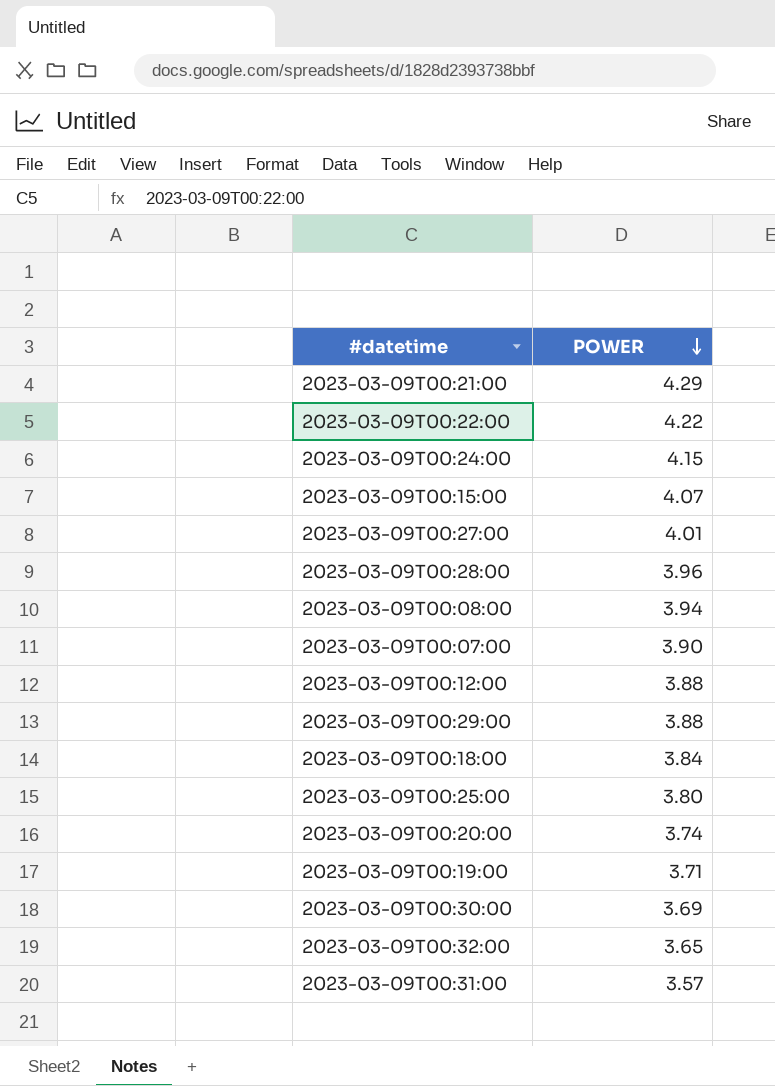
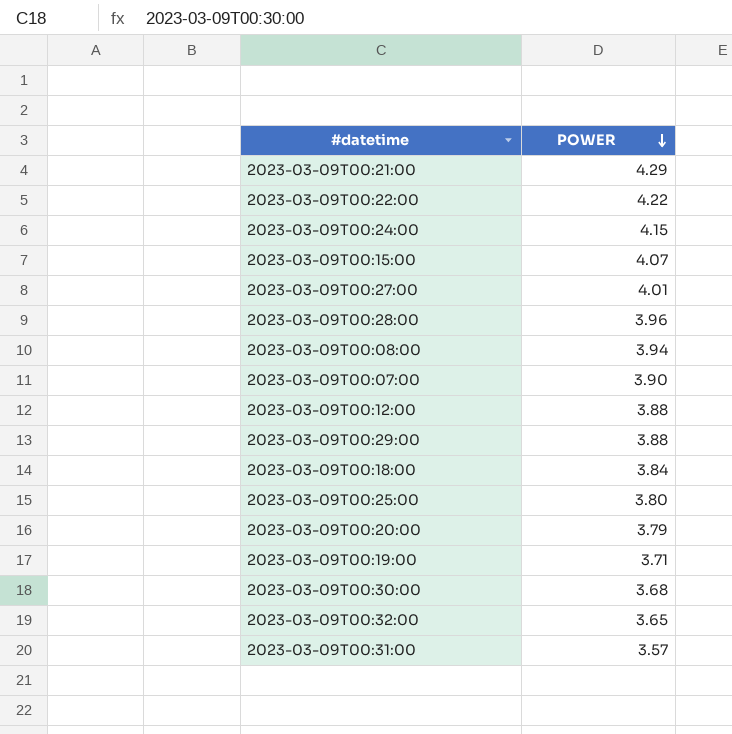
2023-03-09T00:20:00 | POWER: 3.74 -> 3.79
2023-03-09T00:30:00 | POWER: 3.69 -> 3.68

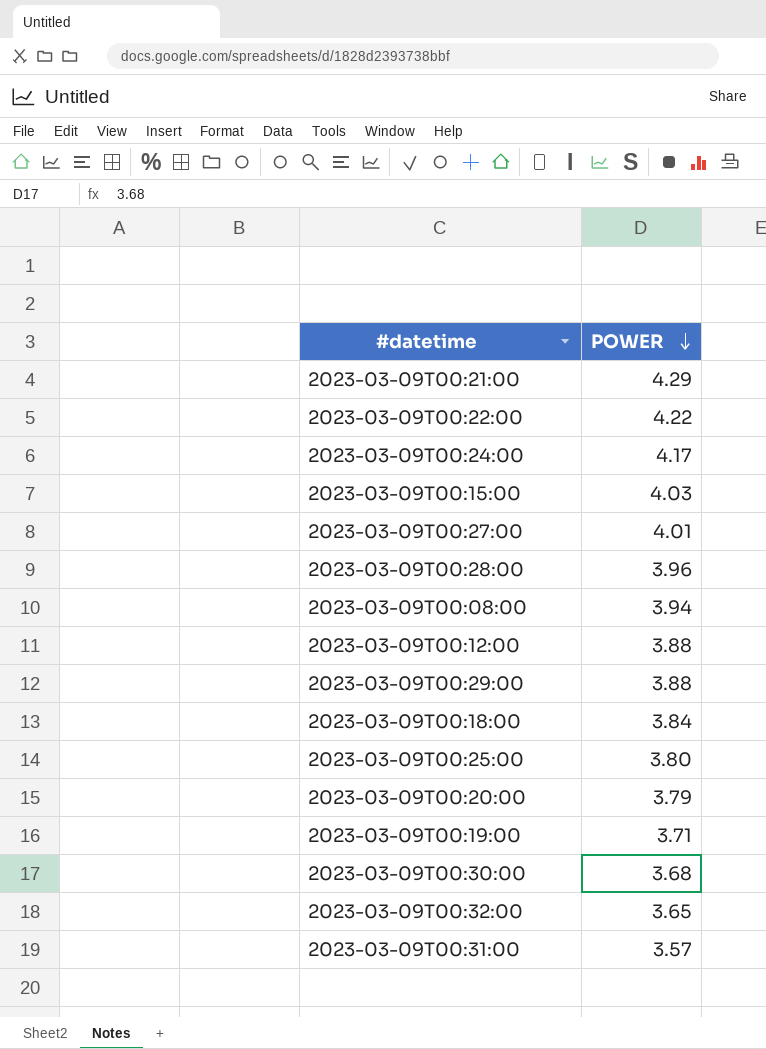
row 2023-03-09T00:07:00: 3.90 -> none
2023-03-09T00:24:00 | POWER: 4.15 -> 4.17
2023-03-09T00:15:00 | POWER: 4.07 -> 4.03

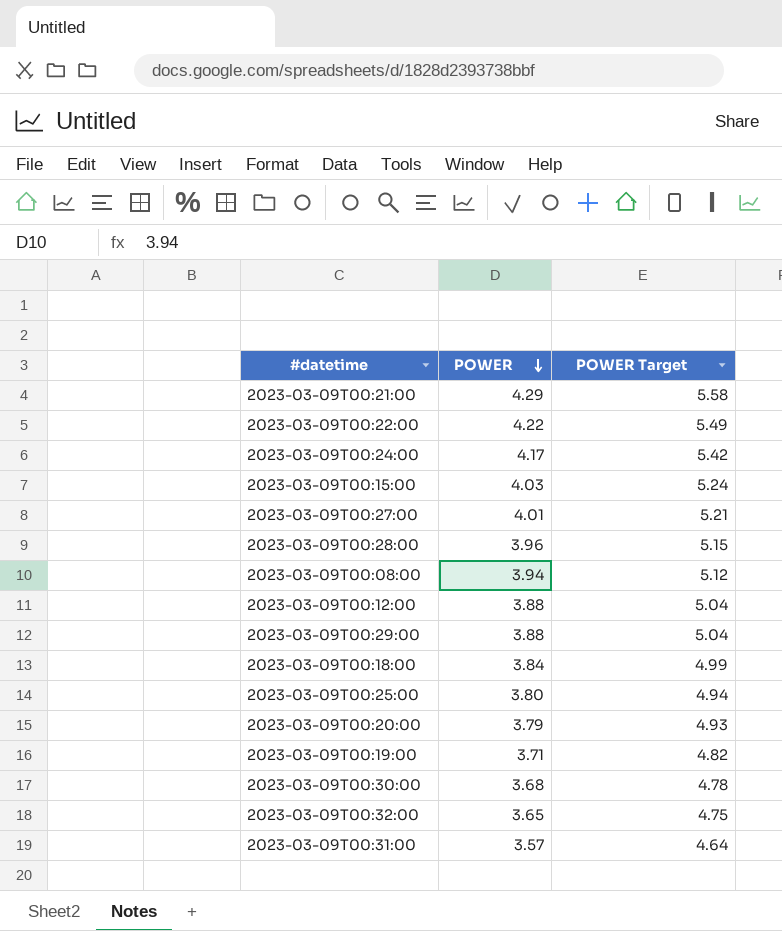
column POWER Target | formula: none -> [POWER] * 1.3

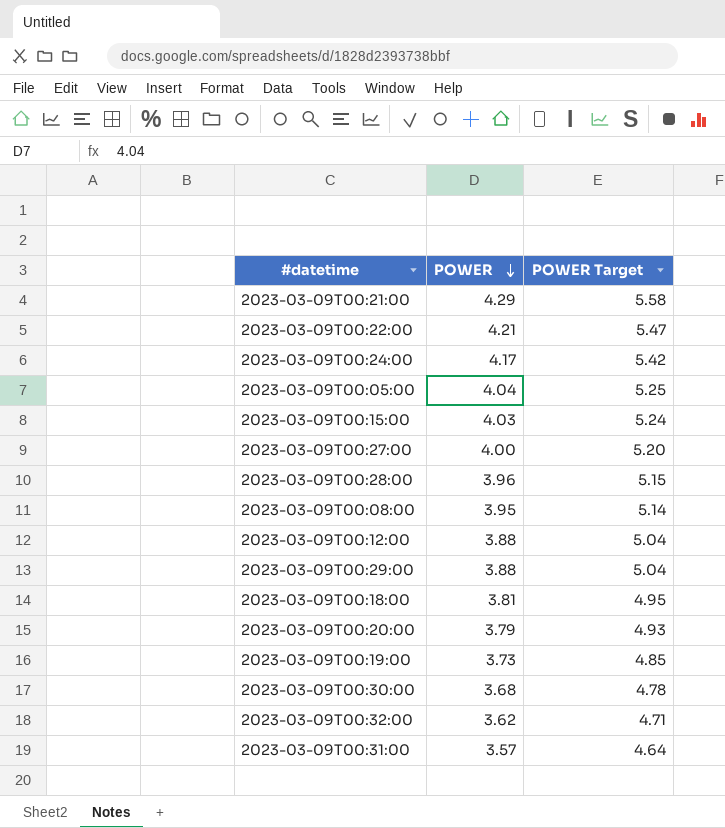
row 2023-03-09T00:25:00: 3.80 | 4.94 -> none
2023-03-09T00:22:00 | POWER: 4.22 -> 4.21
2023-03-09T00:22:00 | POWER Target: 5.49 -> 5.47
row 2023-03-09T00:05:00: none -> 4.04 | 5.25
2023-03-09T00:27:00 | POWER: 4.01 -> 4.00
2023-03-09T00:27:00 | POWER Target: 5.21 -> 5.20
2023-03-09T00:08:00 | POWER: 3.94 -> 3.95
2023-03-09T00:08:00 | POWER Target: 5.12 -> 5.14
2023-03-09T00:18:00 | POWER: 3.84 -> 3.81
2023-03-09T00:18:00 | POWER Target: 4.99 -> 4.95
2023-03-09T00:19:00 | POWER: 3.71 -> 3.73
2023-03-09T00:19:00 | POWER Target: 4.82 -> 4.85
2023-03-09T00:32:00 | POWER: 3.65 -> 3.62
2023-03-09T00:32:00 | POWER Target: 4.75 -> 4.71

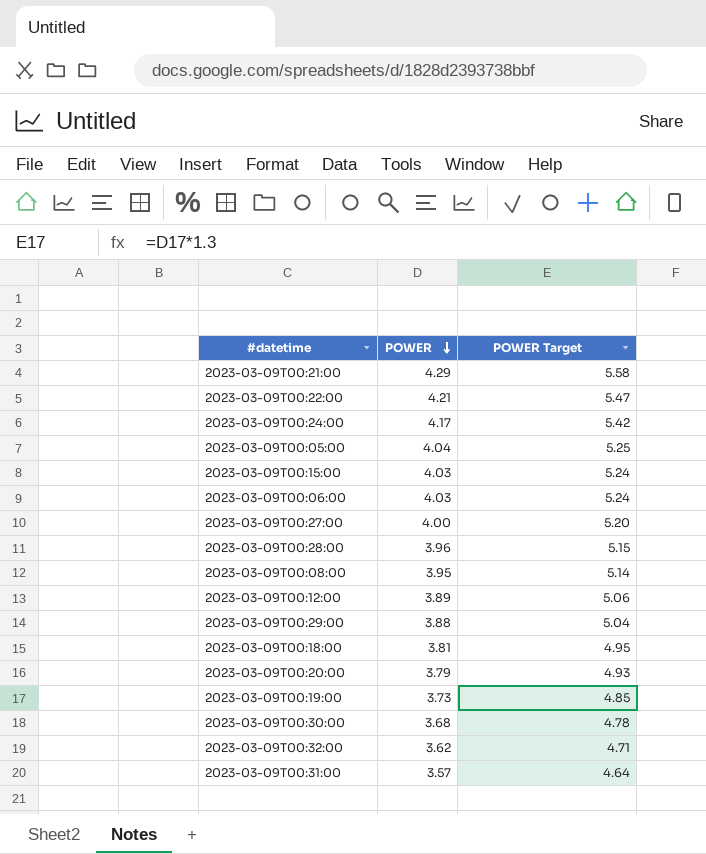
row 2023-03-09T00:06:00: none -> 4.03 | 5.24
2023-03-09T00:12:00 | POWER: 3.88 -> 3.89
2023-03-09T00:12:00 | POWER Target: 5.04 -> 5.06

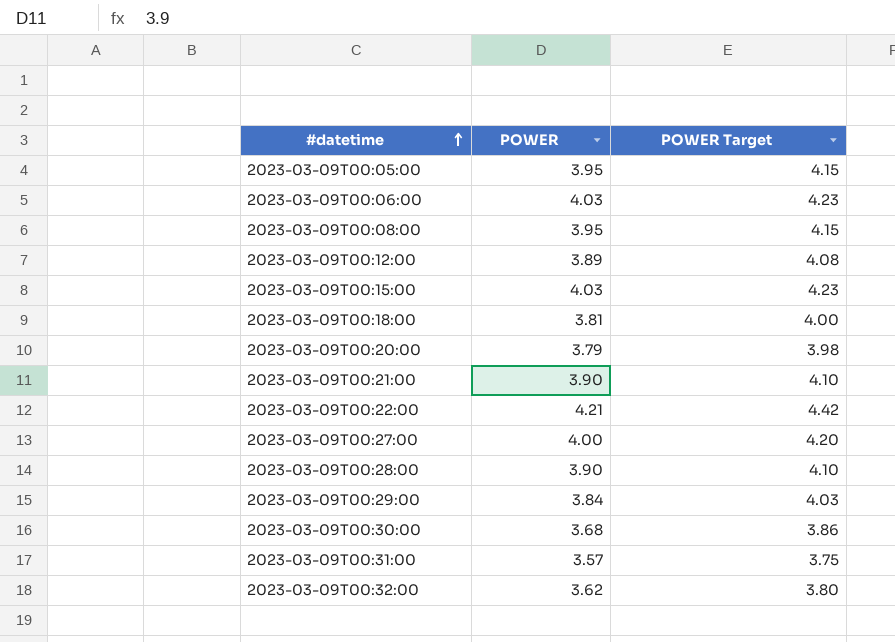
row order: POWER descending -> #datetime ascending
column POWER Target | formula: [POWER] * 1.3 -> [POWER] * 1.05
row 2023-03-09T00:24:00: 4.17 | 5.42 -> none
row 2023-03-09T00:19:00: 3.73 | 4.85 -> none
2023-03-09T00:05:00 | POWER: 4.04 -> 3.95
2023-03-09T00:21:00 | POWER: 4.29 -> 3.90
2023-03-09T00:28:00 | POWER: 3.96 -> 3.90
2023-03-09T00:29:00 | POWER: 3.88 -> 3.84

